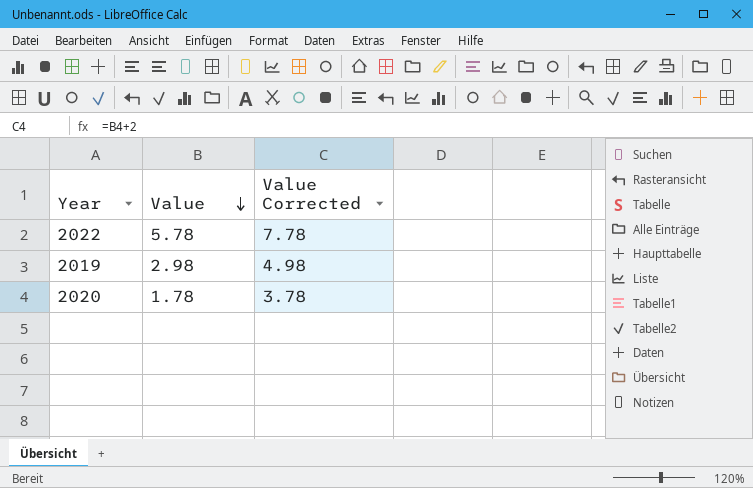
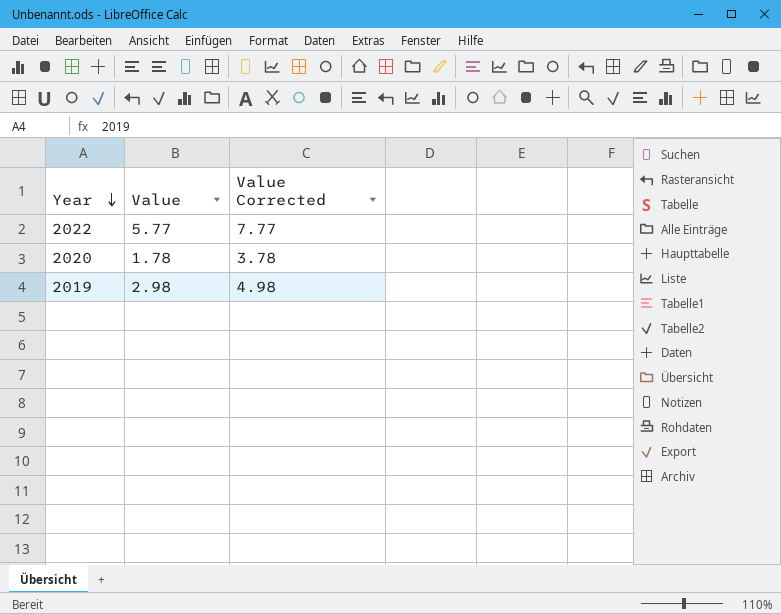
row order: Value descending -> Year descending
2022 | Value: 5.78 -> 5.77
2022 | Value Corrected: 7.78 -> 7.77

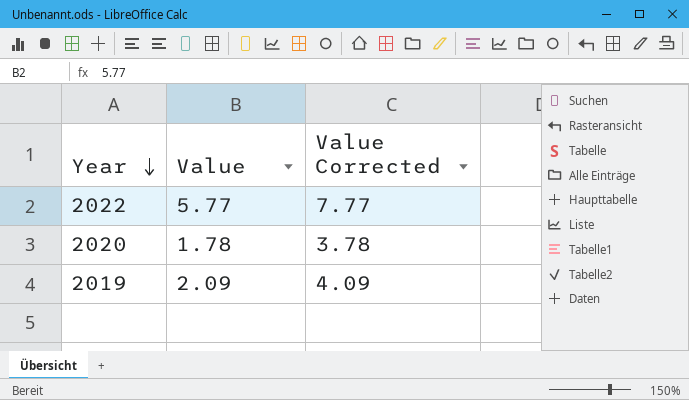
2019 | Value: 2.98 -> 2.09
2019 | Value Corrected: 4.98 -> 4.09

